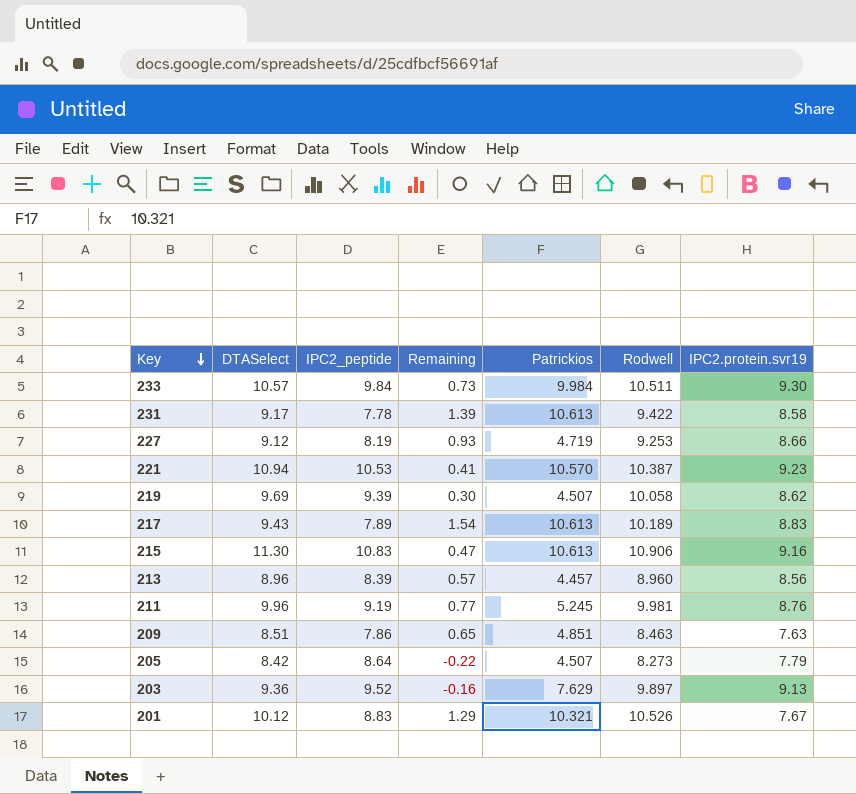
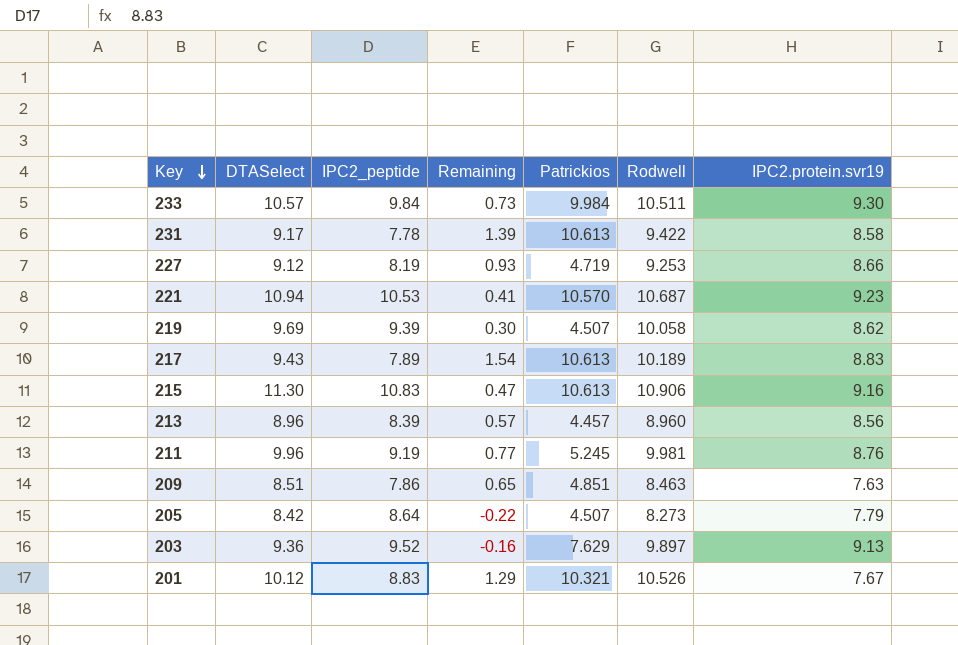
221 | Rodwell: 10.387 -> 10.687

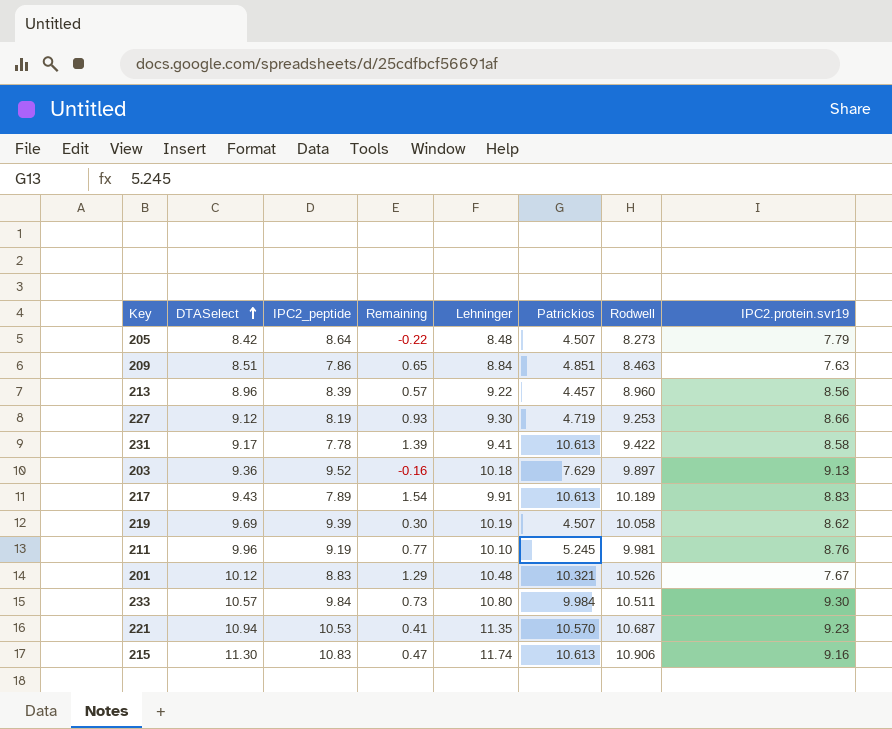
row order: Key descending -> DTASelect ascending
column Lehninger | position: none -> 5

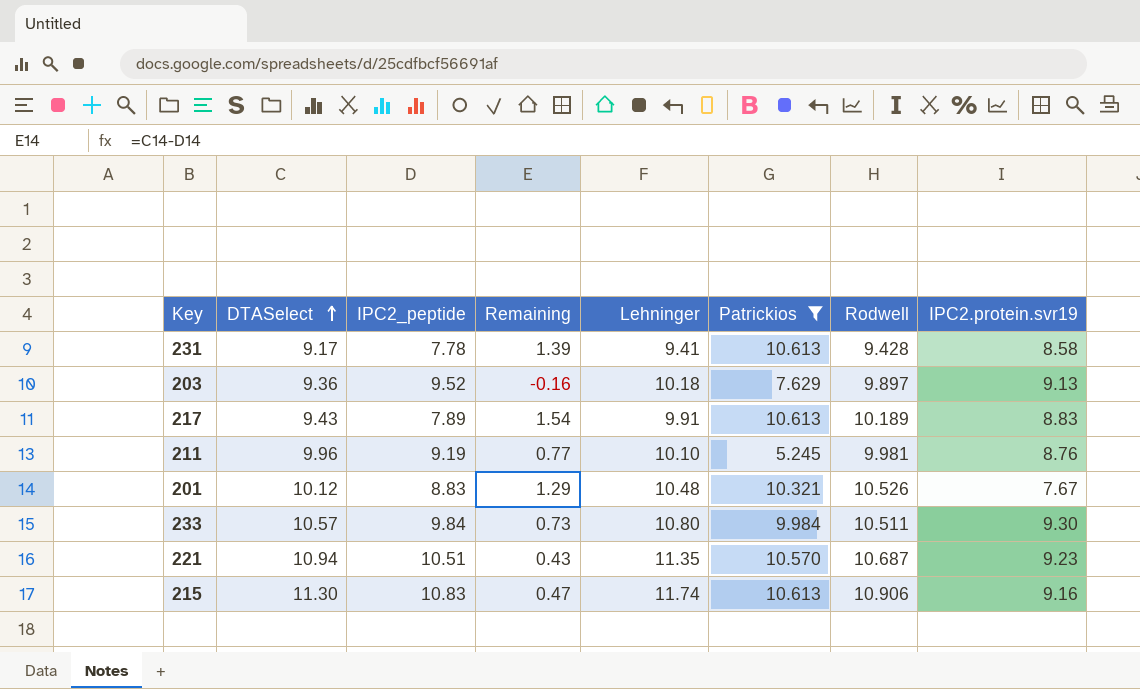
filter: none -> Patrickios >= 5.245
231 | Rodwell: 9.422 -> 9.428
221 | IPC2_peptide: 10.53 -> 10.51
221 | Remaining: 0.41 -> 0.43

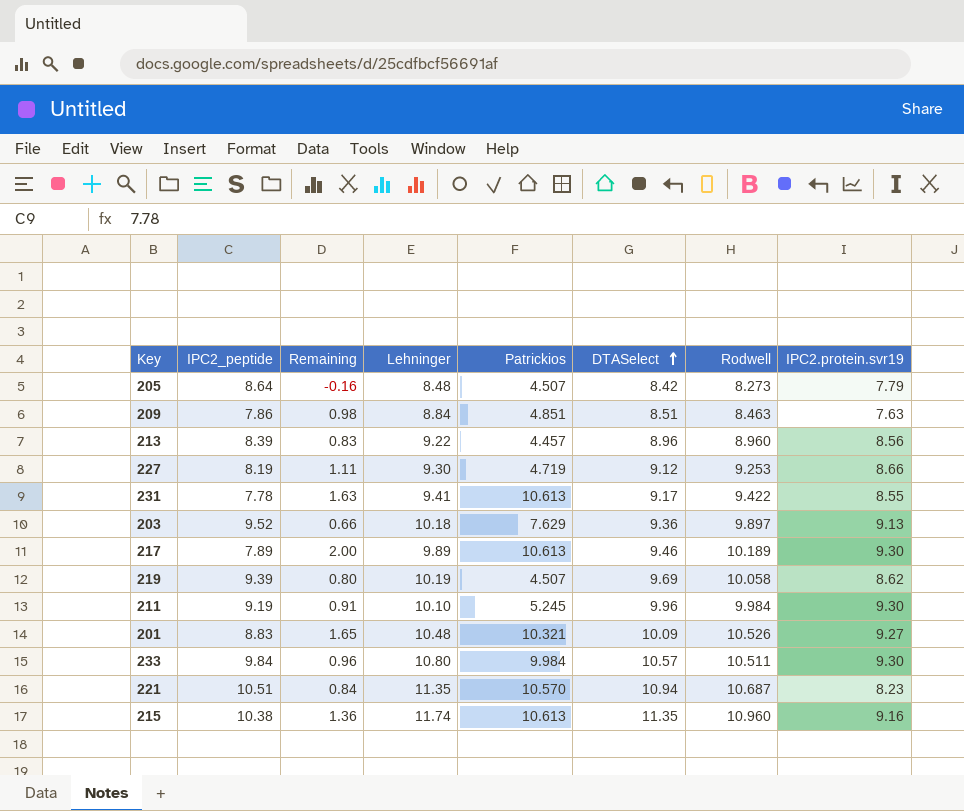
filter: Patrickios >= 5.245 -> none
column Remaining | formula: [DTASelect] - [IPC2_peptide] -> [Lehninger] - [IPC2_peptide]
column DTASelect | position: 2 -> 6
231 | Rodwell: 9.428 -> 9.422
231 | IPC2.protein.svr19: 8.58 -> 8.55
217 | Lehninger: 9.91 -> 9.89
217 | DTASelect: 9.43 -> 9.46
217 | IPC2.protein.svr19: 8.83 -> 9.30
211 | Rodwell: 9.981 -> 9.984
211 | IPC2.protein.svr19: 8.76 -> 9.30
201 | DTASelect: 10.12 -> 10.09
201 | IPC2.protein.svr19: 7.67 -> 9.27
221 | IPC2.protein.svr19: 9.23 -> 8.23
215 | IPC2_peptide: 10.83 -> 10.38
215 | DTASelect: 11.30 -> 11.35
215 | Rodwell: 10.906 -> 10.960

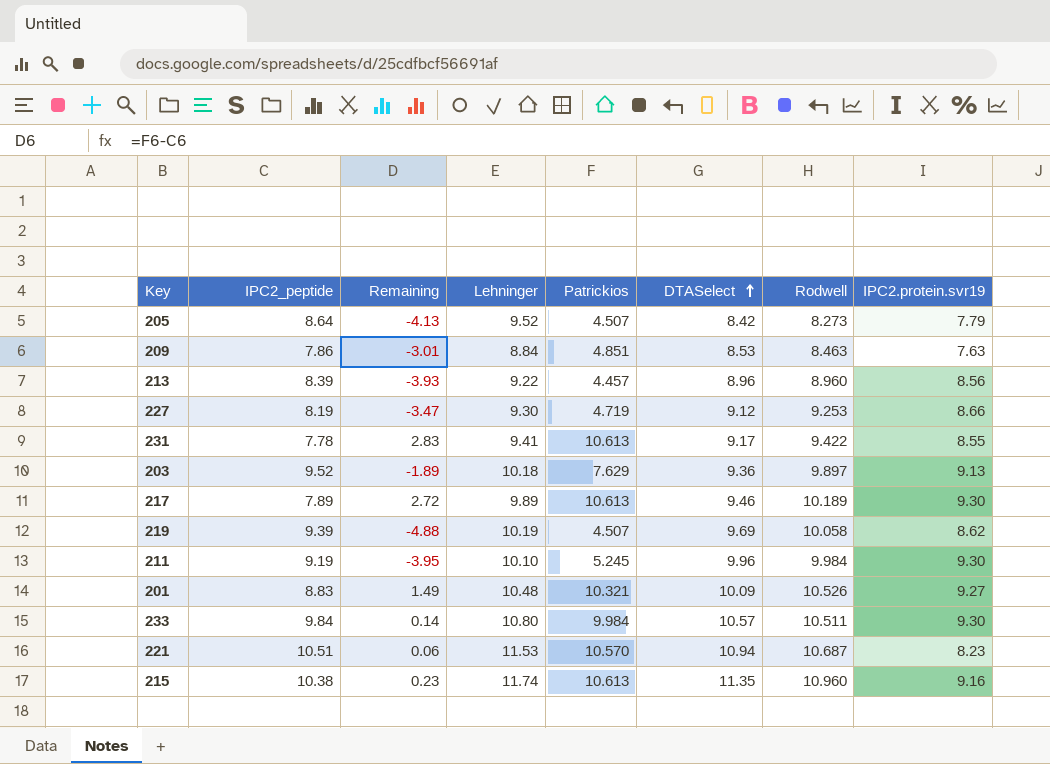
column Remaining | formula: [Lehninger] - [IPC2_peptide] -> [Patrickios] - [IPC2_peptide]
205 | Lehninger: 8.48 -> 9.52
209 | DTASelect: 8.51 -> 8.53
221 | Lehninger: 11.35 -> 11.53

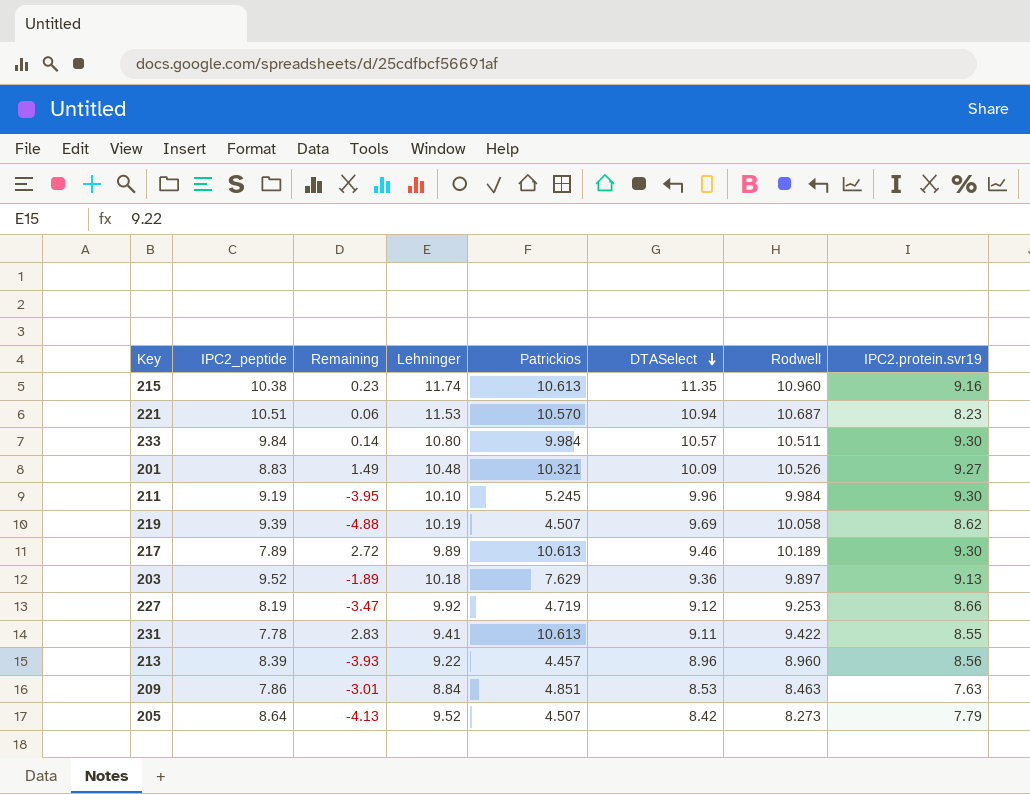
row order: DTASelect ascending -> DTASelect descending
227 | Lehninger: 9.30 -> 9.92
231 | DTASelect: 9.17 -> 9.11

